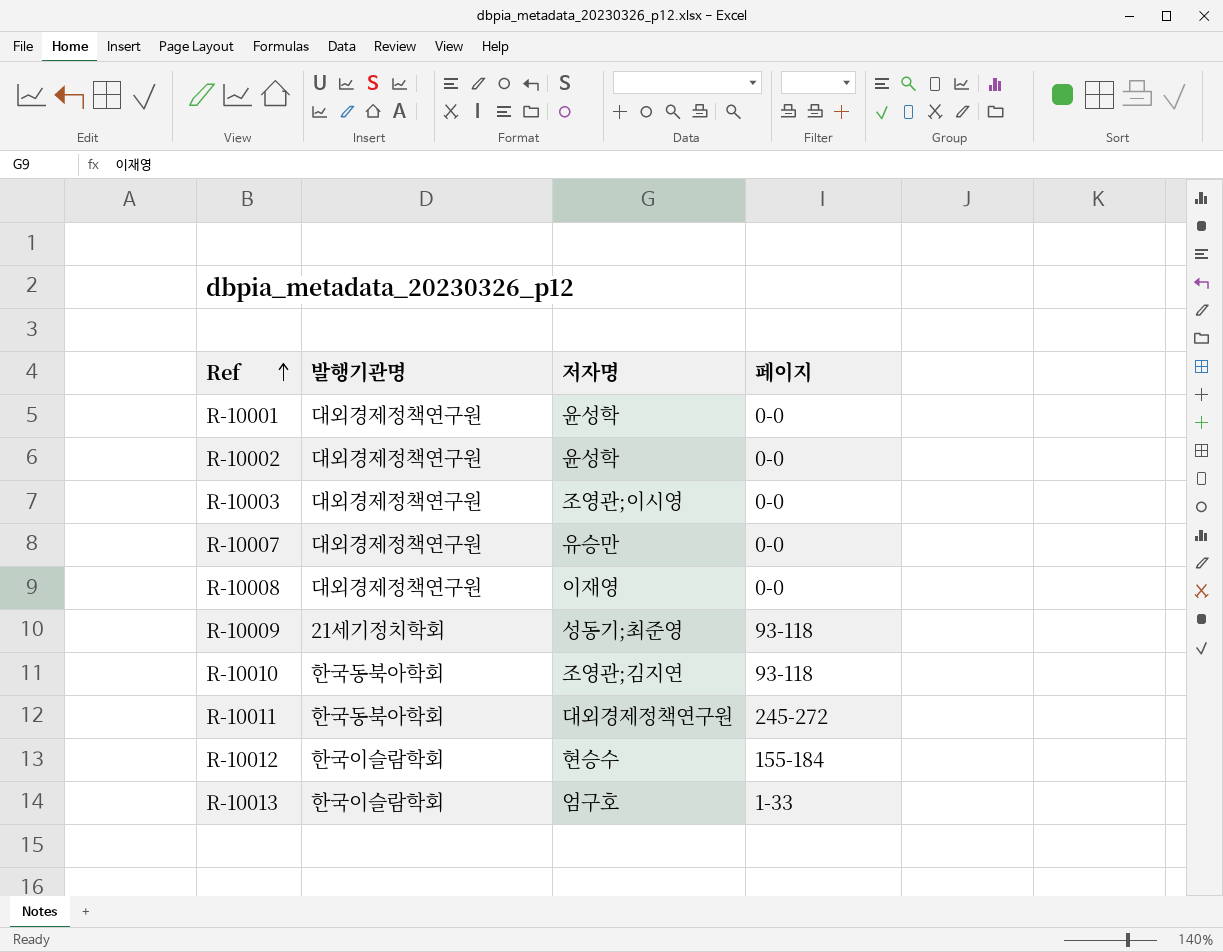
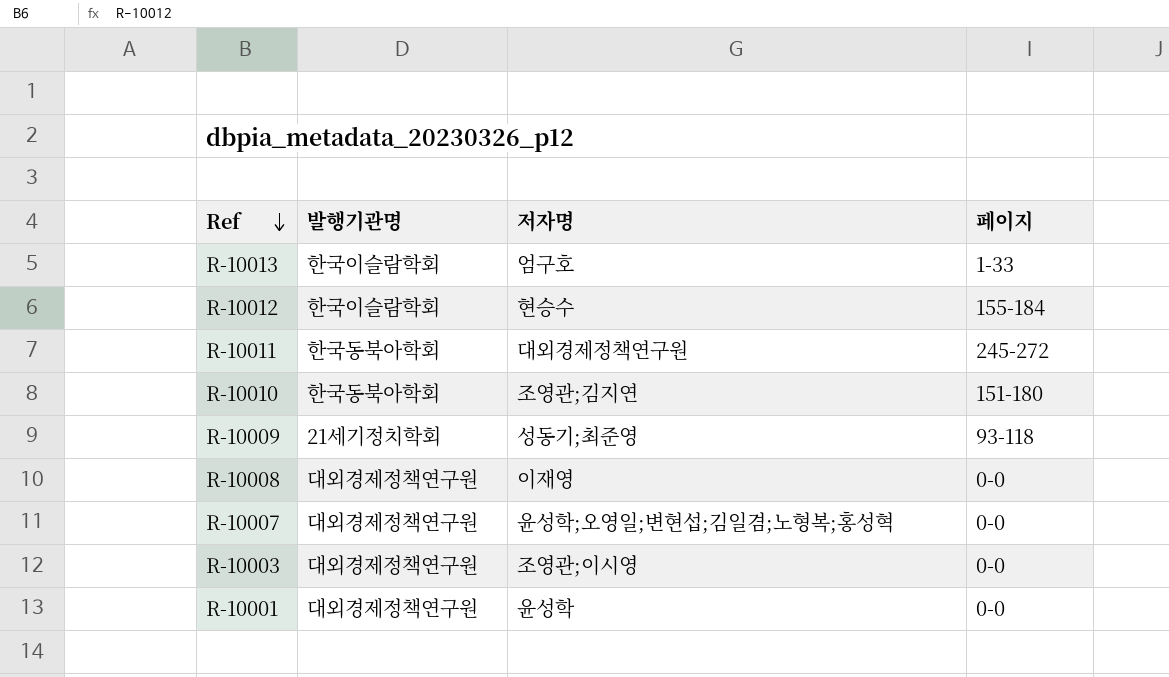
row order: Ref ascending -> Ref descending
row R-10002: 대외경제정책연구원 | 윤성학 | 0-0 -> none
R-10010 | 페이지: 93-118 -> 151-180
R-10007 | 저자명: 유승만 -> 윤성학;오영일;변현섭;김일겸;노형복;홍성혁

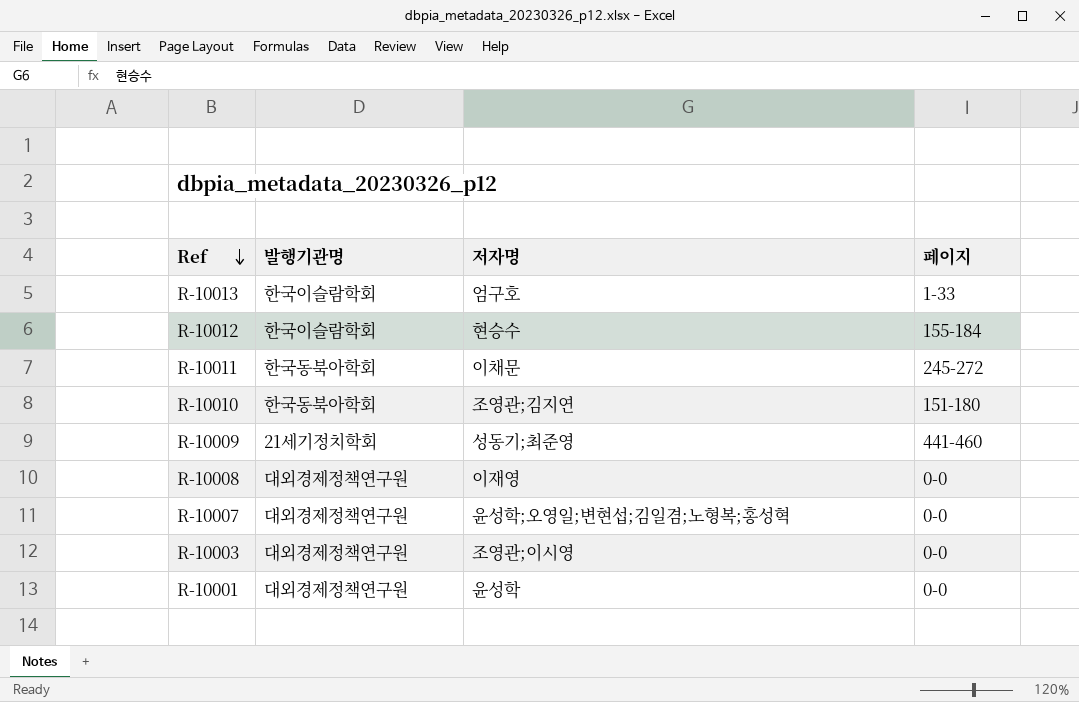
R-10011 | 저자명: 대외경제정책연구원 -> 이채문
R-10009 | 페이지: 93-118 -> 441-460

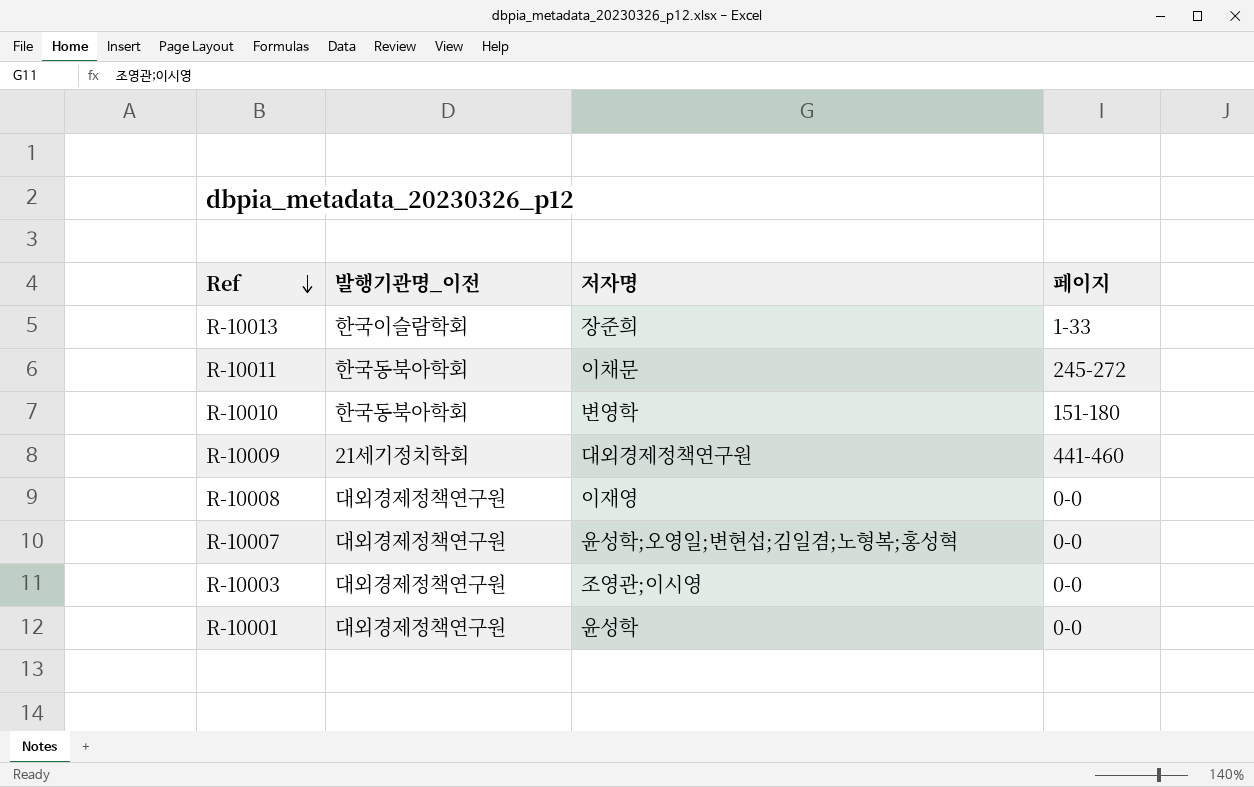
column name: 발행기관명 -> 발행기관명_이전
row R-10012: 한국이슬람학회 | 현승수 | 155-184 -> none
R-10013 | 저자명: 엄구호 -> 장준희
R-10010 | 저자명: 조영관;김지연 -> 변영학
R-10009 | 저자명: 성동기;최준영 -> 대외경제정책연구원

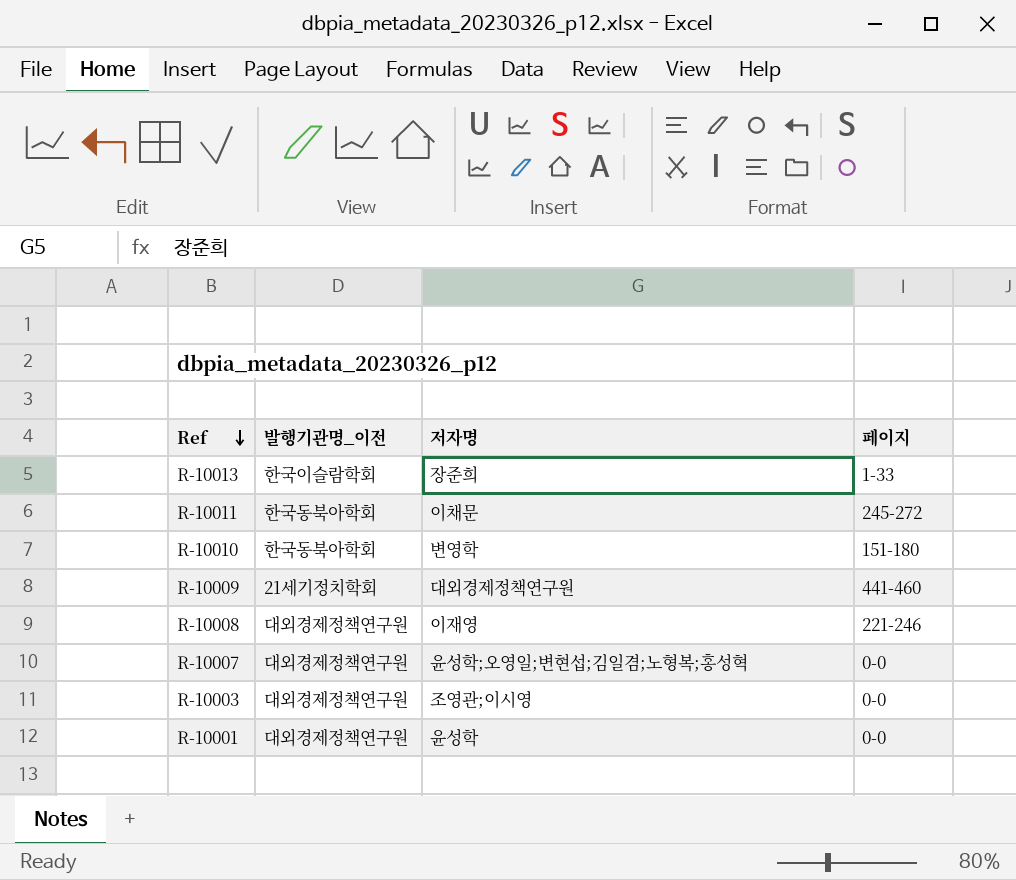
R-10008 | 페이지: 0-0 -> 221-246

